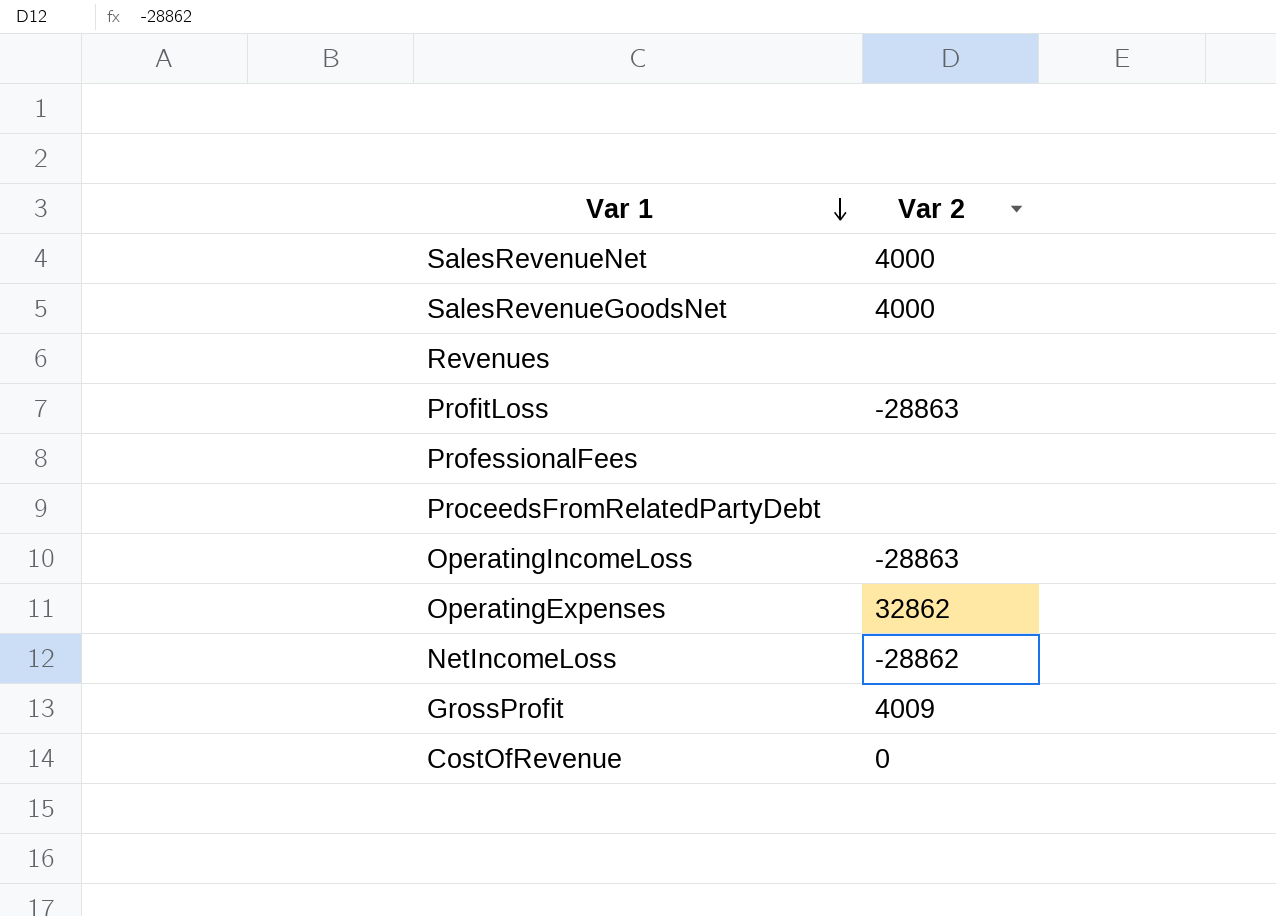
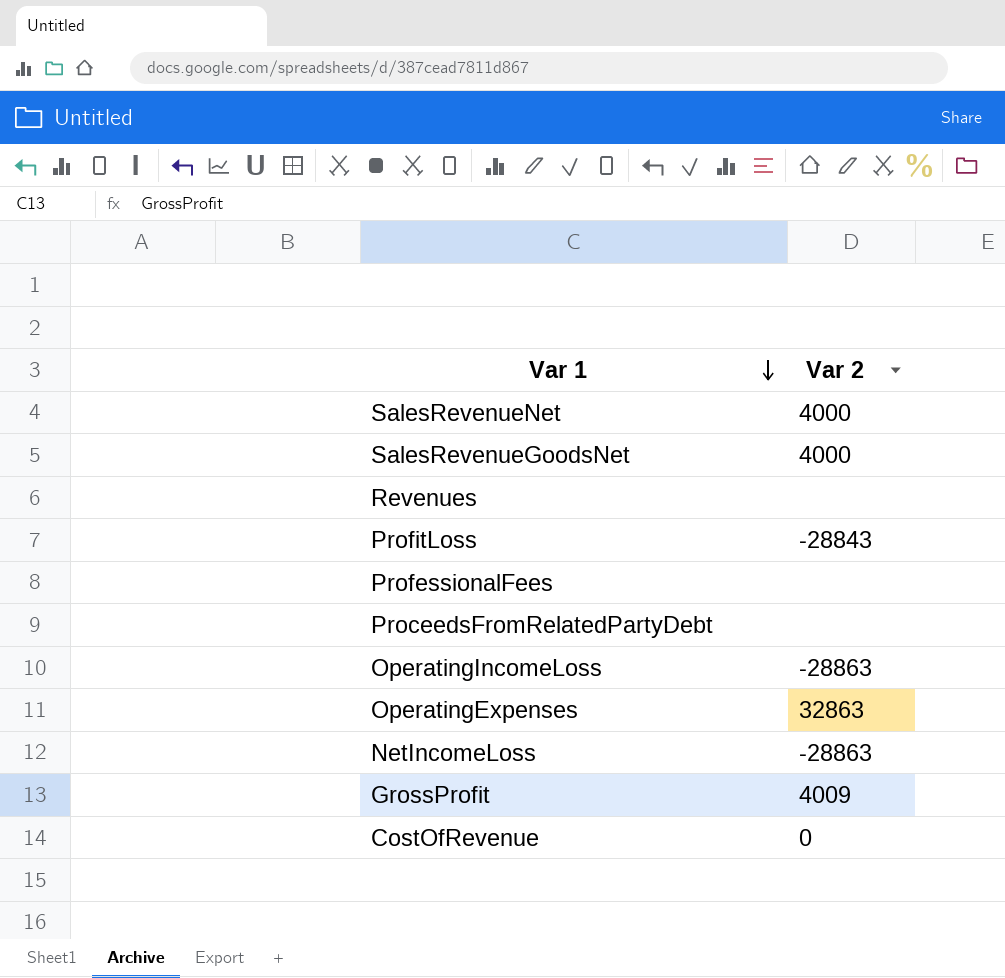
ProfitLoss | Var 2: -28863 -> -28843
OperatingExpenses | Var 2: 32862 -> 32863
NetIncomeLoss | Var 2: -28862 -> -28863

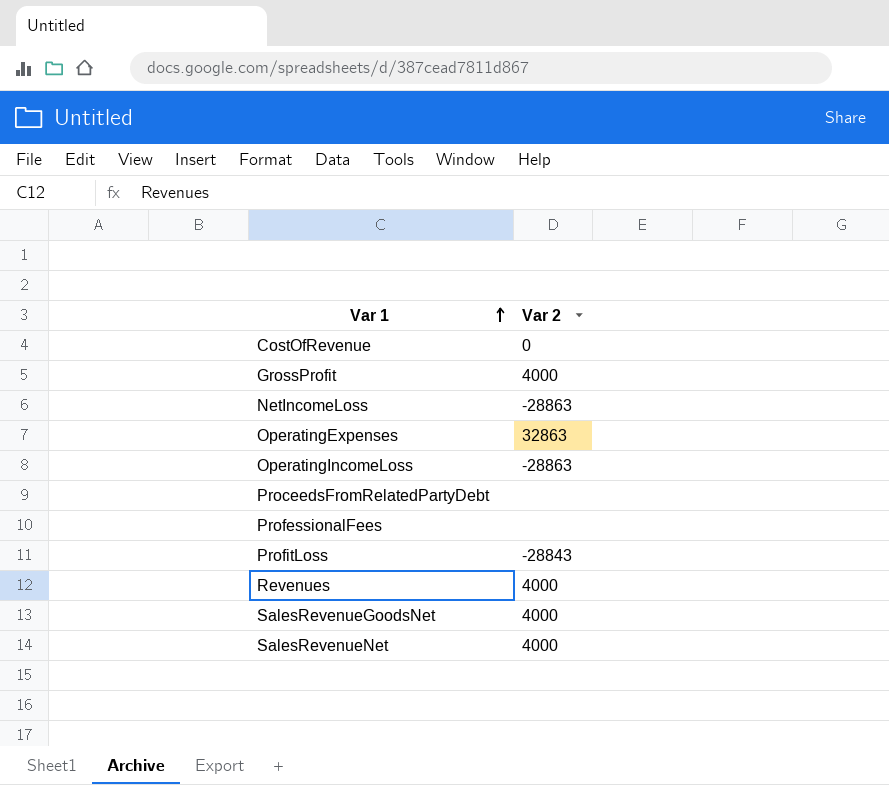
row order: Var 1 descending -> Var 1 ascending
GrossProfit | Var 2: 4009 -> 4000
Revenues | Var 2: none -> 4000

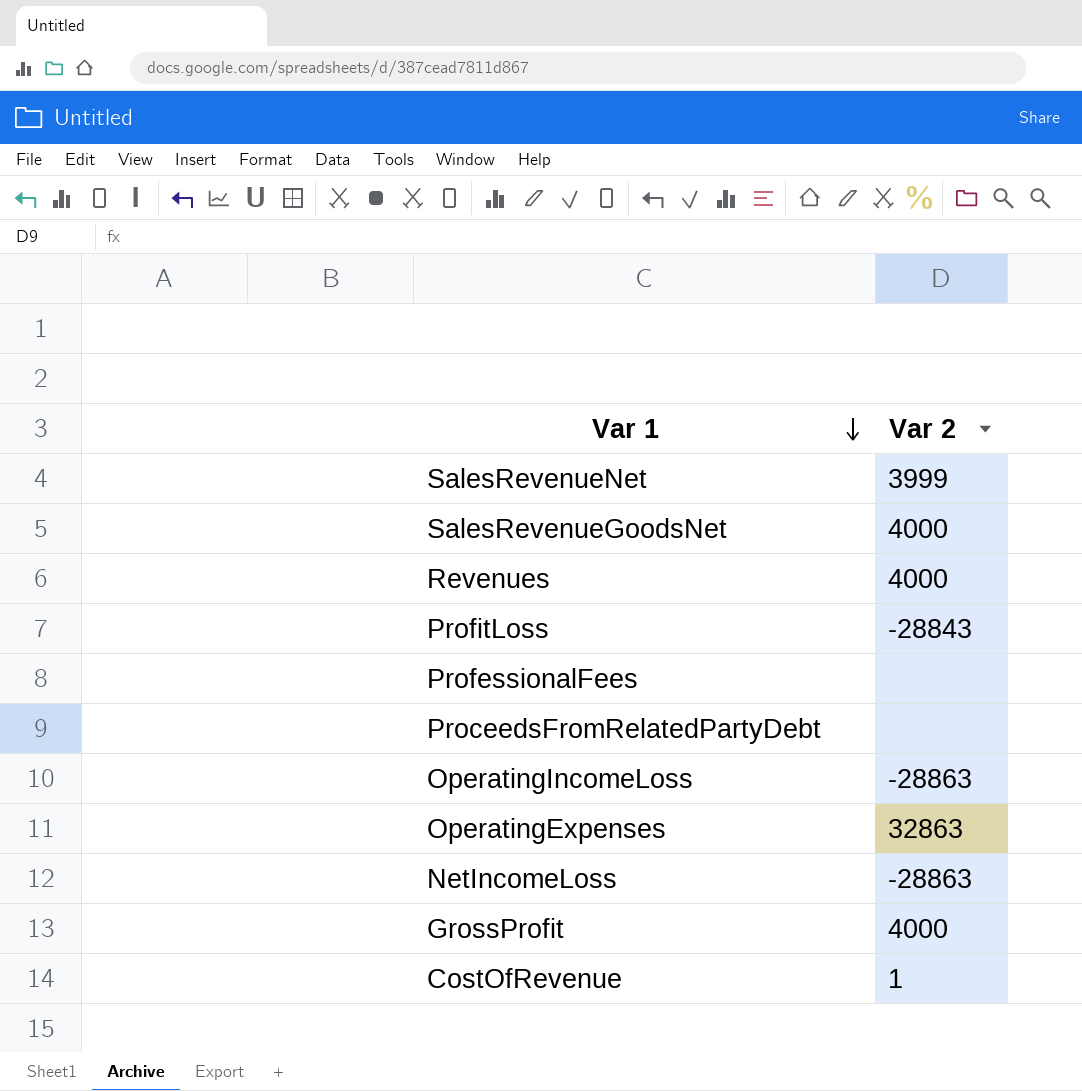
row order: Var 1 ascending -> Var 1 descending
SalesRevenueNet | Var 2: 4000 -> 3999
CostOfRevenue | Var 2: 0 -> 1

